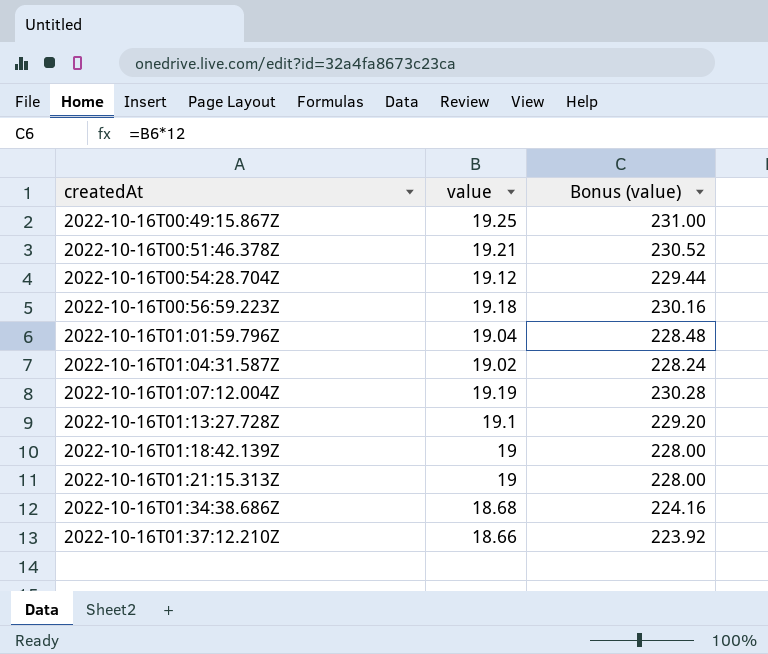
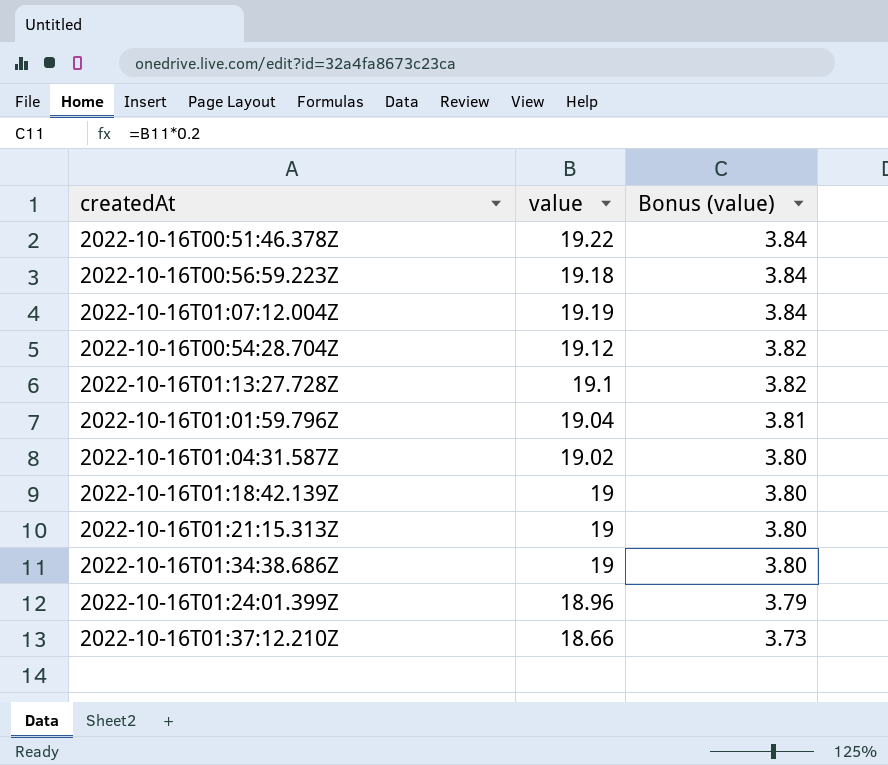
row order: createdAt ascending -> Bonus (value) descending
column Bonus (value) | formula: [value] * 12 -> [value] * 0.2
row 2022-10-16T00:49:15.867Z: 19.25 | 231.00 -> none
2022-10-16T00:51:46.378Z | value: 19.21 -> 19.22
2022-10-16T01:34:38.686Z | value: 18.68 -> 19
row 2022-10-16T01:24:01.399Z: none -> 18.96 | 3.79

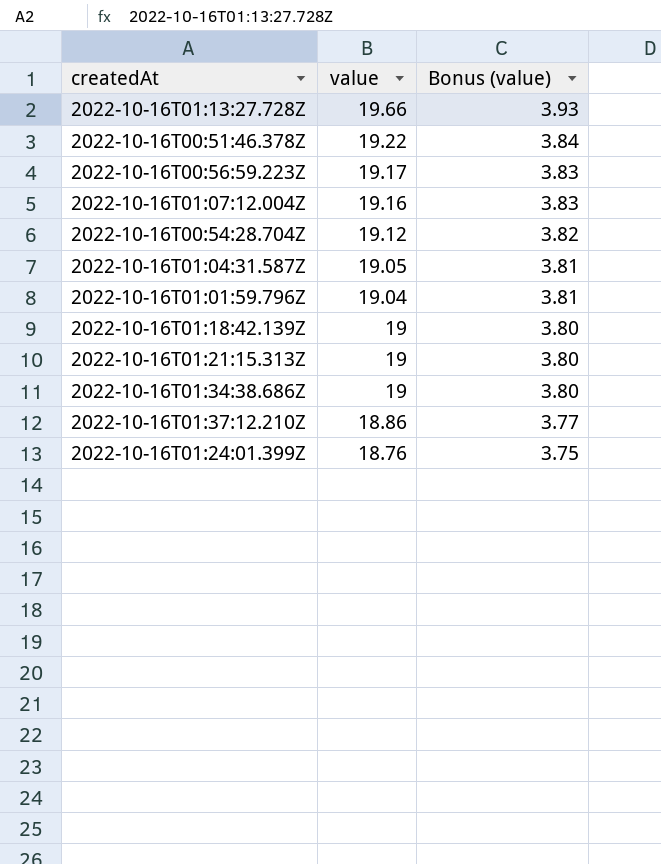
row order: Bonus (value) descending -> value descending
2022-10-16T01:13:27.728Z | value: 19.1 -> 19.66
2022-10-16T01:13:27.728Z | Bonus (value): 3.82 -> 3.93
2022-10-16T00:56:59.223Z | value: 19.18 -> 19.17
2022-10-16T00:56:59.223Z | Bonus (value): 3.84 -> 3.83
2022-10-16T01:07:12.004Z | value: 19.19 -> 19.16
2022-10-16T01:07:12.004Z | Bonus (value): 3.84 -> 3.83
2022-10-16T01:04:31.587Z | value: 19.02 -> 19.05
2022-10-16T01:04:31.587Z | Bonus (value): 3.80 -> 3.81
2022-10-16T01:37:12.210Z | value: 18.66 -> 18.86
2022-10-16T01:37:12.210Z | Bonus (value): 3.73 -> 3.77
2022-10-16T01:24:01.399Z | value: 18.96 -> 18.76
2022-10-16T01:24:01.399Z | Bonus (value): 3.79 -> 3.75

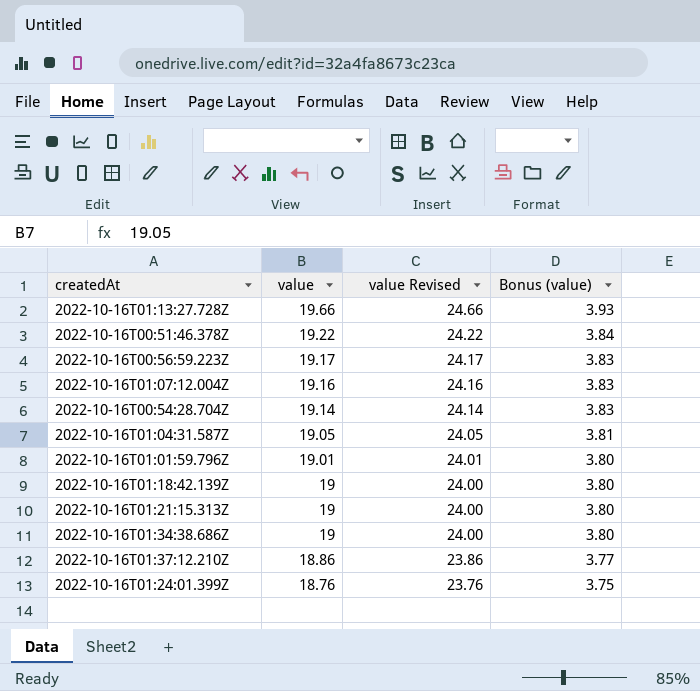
column value Revised | formula: none -> [value] + 5
2022-10-16T00:54:28.704Z | value: 19.12 -> 19.14
2022-10-16T00:54:28.704Z | Bonus (value): 3.82 -> 3.83
2022-10-16T01:01:59.796Z | value: 19.04 -> 19.01
2022-10-16T01:01:59.796Z | Bonus (value): 3.81 -> 3.80

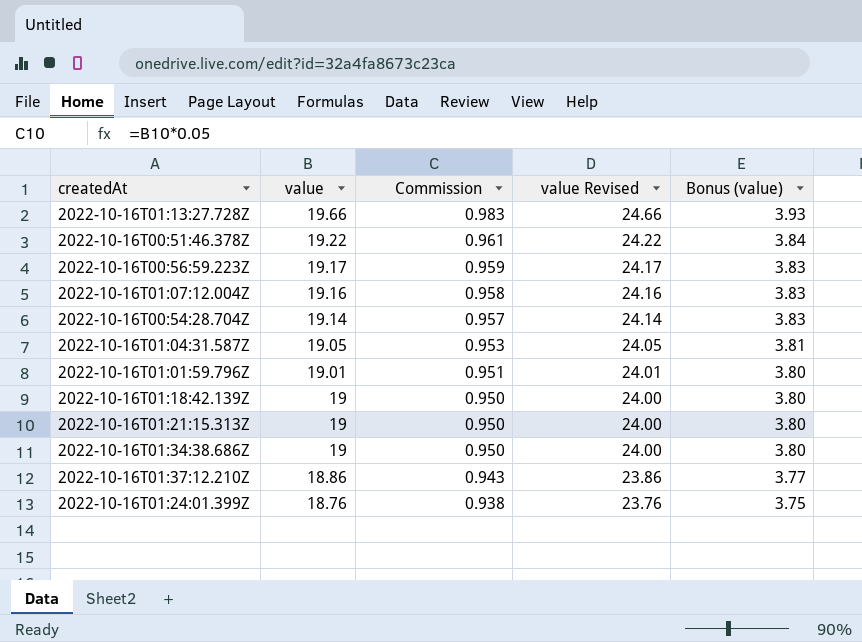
column Commission | formula: none -> [value] * 0.05

